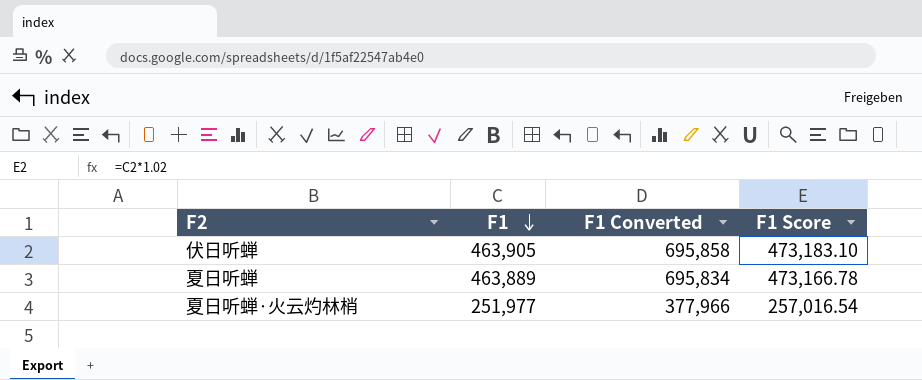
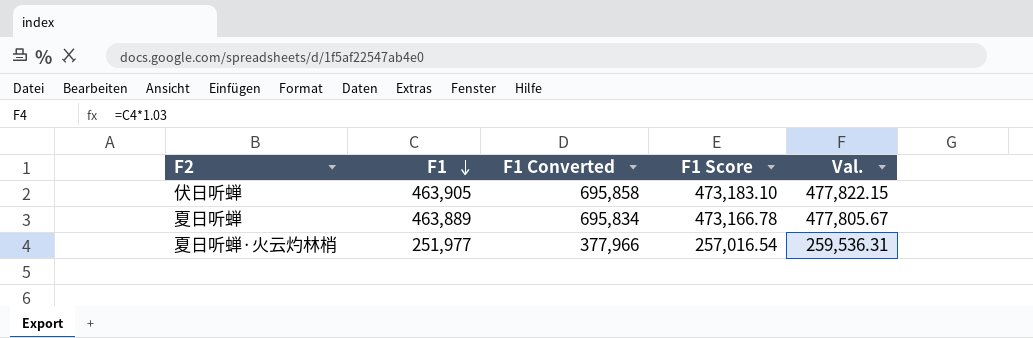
column Val. | formula: none -> [F1] * 1.03

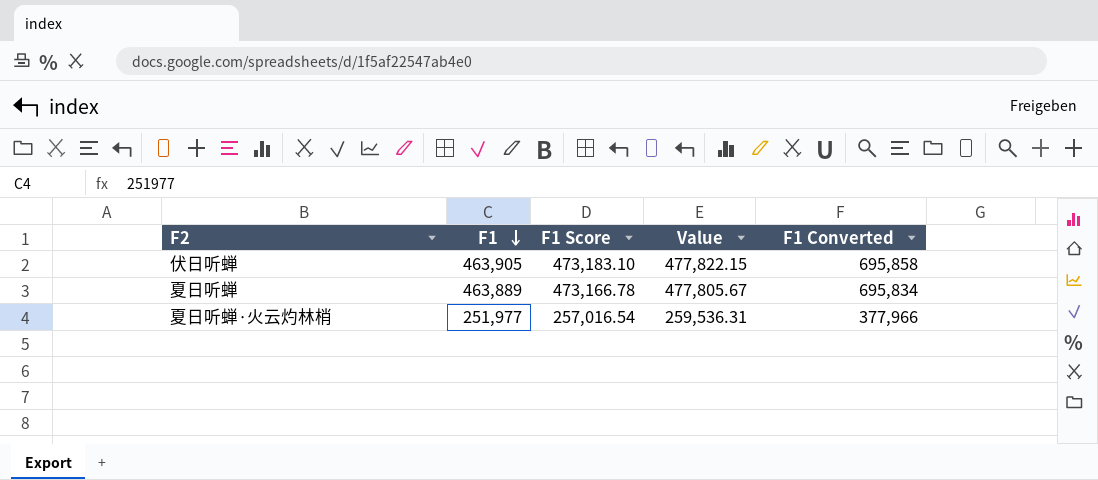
column name: Val. -> Value
column F1 Converted | position: 3 -> 5

